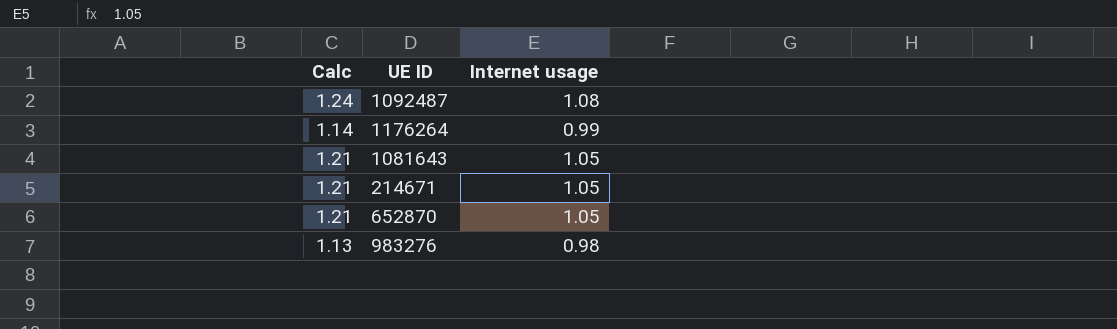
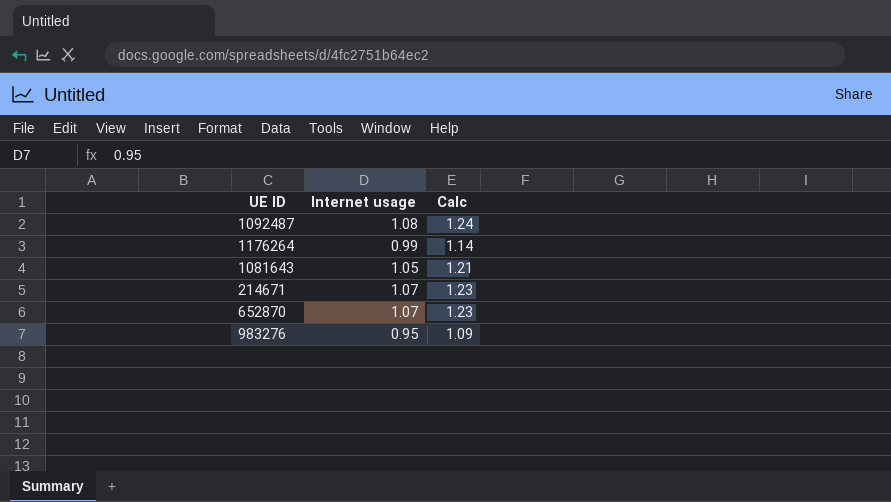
column Calc | position: 1 -> 3
214671 | Internet usage: 1.05 -> 1.07
214671 | Calc: 1.21 -> 1.23
652870 | Internet usage: 1.05 -> 1.07
652870 | Calc: 1.21 -> 1.23
983276 | Internet usage: 0.98 -> 0.95
983276 | Calc: 1.13 -> 1.09

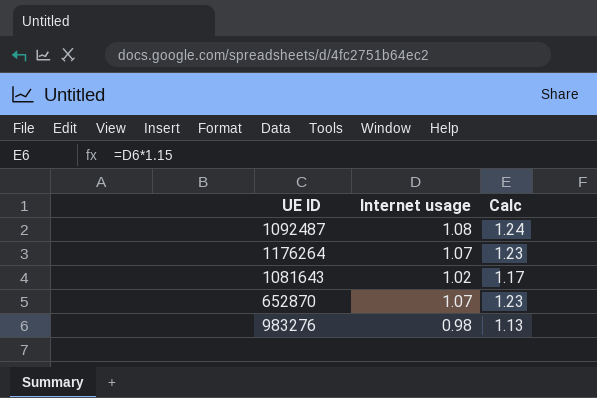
row 214671: 1.07 | 1.23 -> none
1176264 | Internet usage: 0.99 -> 1.07
1176264 | Calc: 1.14 -> 1.23
1081643 | Internet usage: 1.05 -> 1.02
1081643 | Calc: 1.21 -> 1.17
983276 | Internet usage: 0.95 -> 0.98
983276 | Calc: 1.09 -> 1.13

